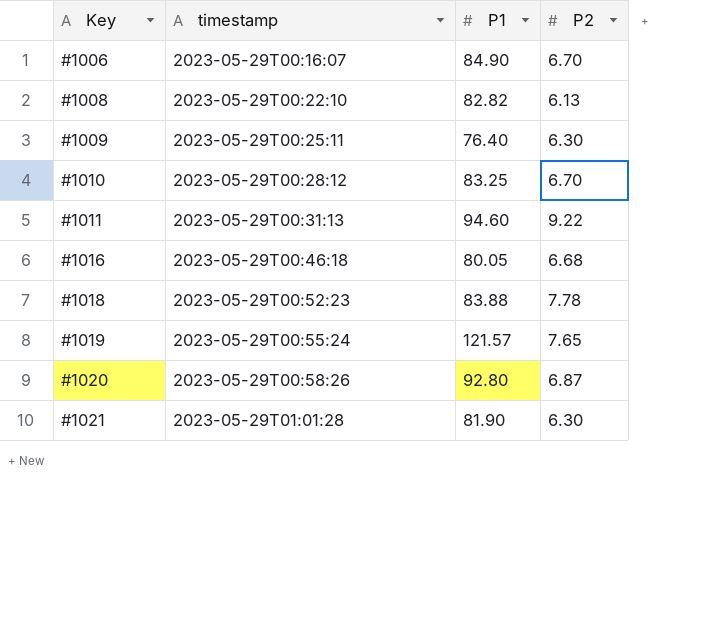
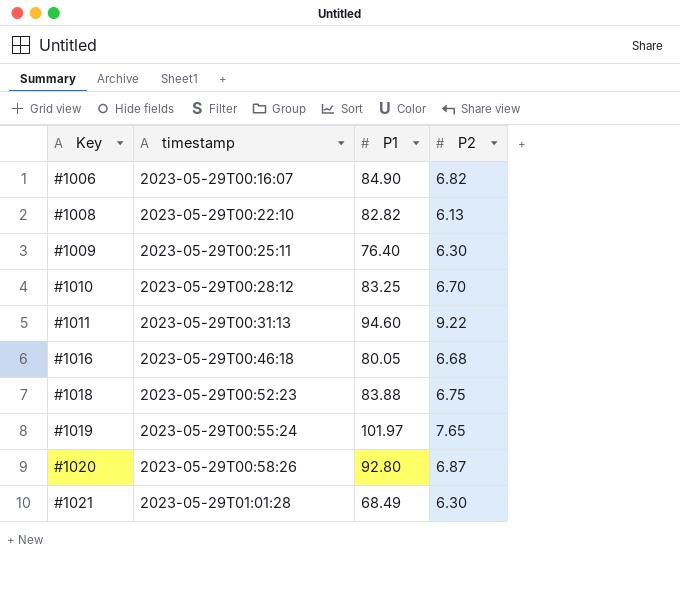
#1006 | P2: 6.70 -> 6.82
#1018 | P2: 7.78 -> 6.75
#1019 | P1: 121.57 -> 101.97
#1021 | P1: 81.90 -> 68.49

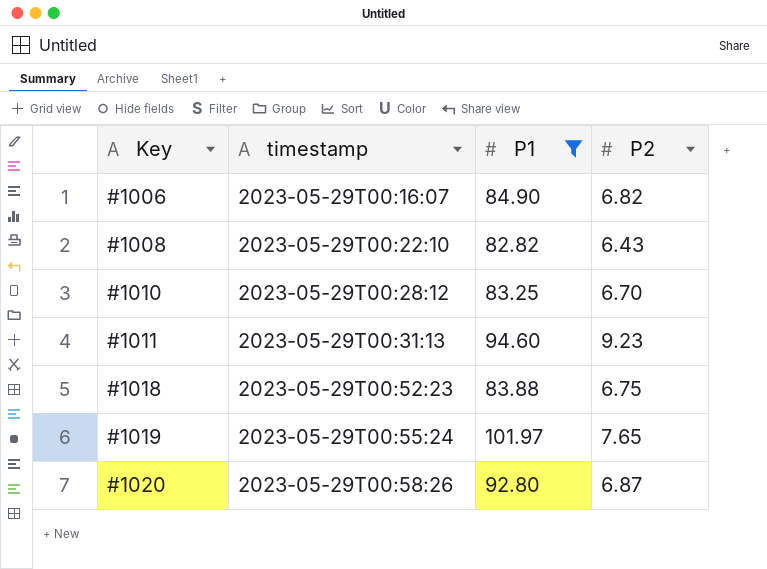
filter: none -> P1 >= 82.82
#1008 | P2: 6.13 -> 6.43
#1011 | P2: 9.22 -> 9.23

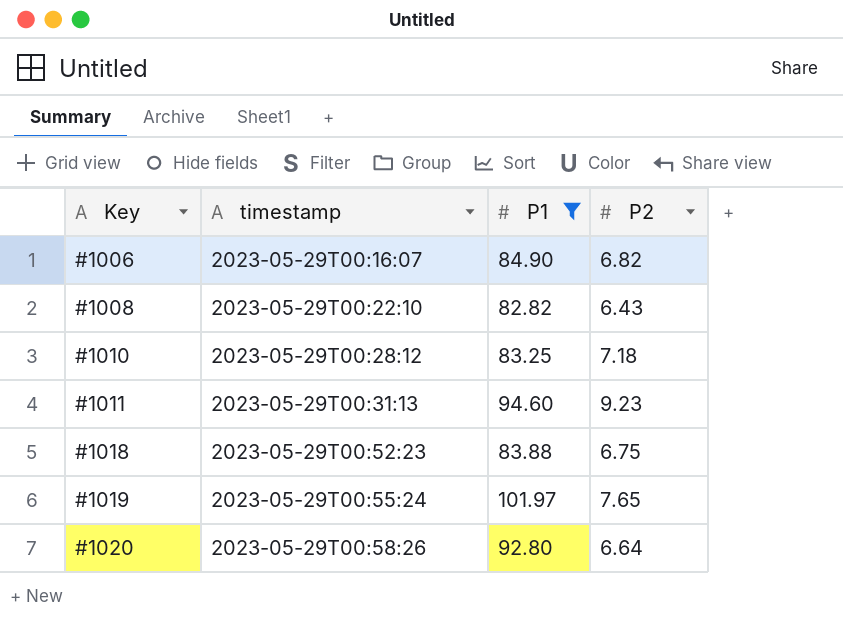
#1010 | P2: 6.70 -> 7.18
#1020 | P2: 6.87 -> 6.64

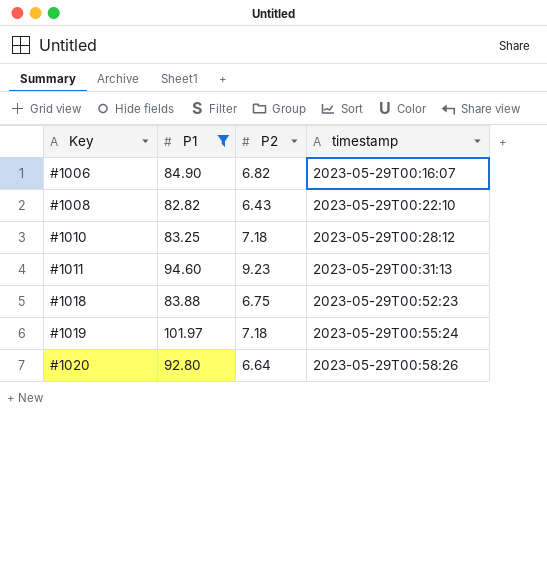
column timestamp | position: 2 -> 4
#1019 | P2: 7.65 -> 7.18

